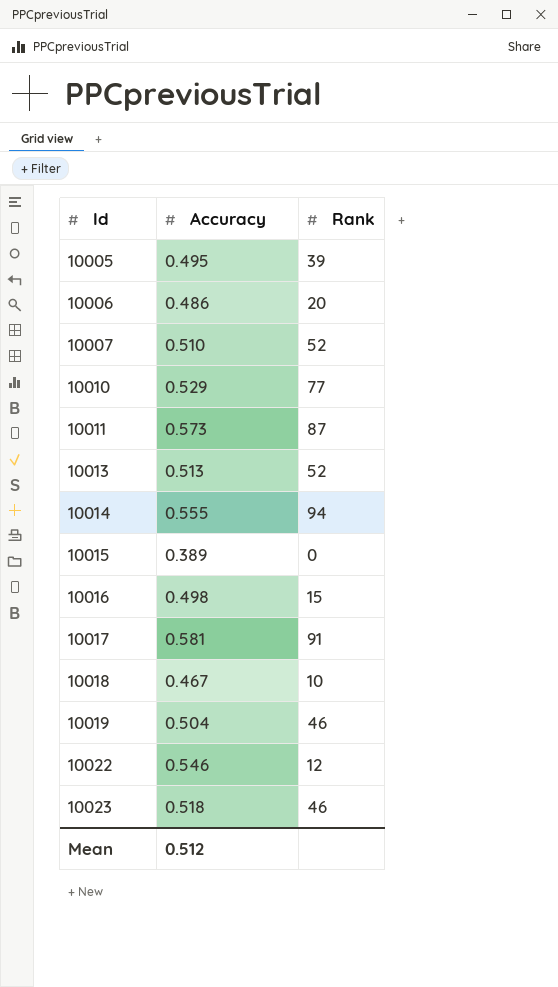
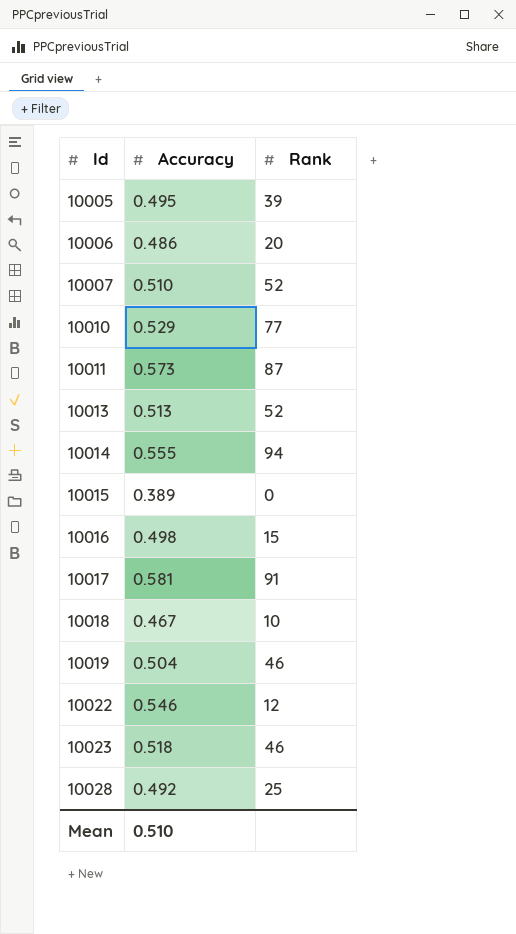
row 10028: none -> 0.492 | 25
Mean | Accuracy: 0.512 -> 0.510

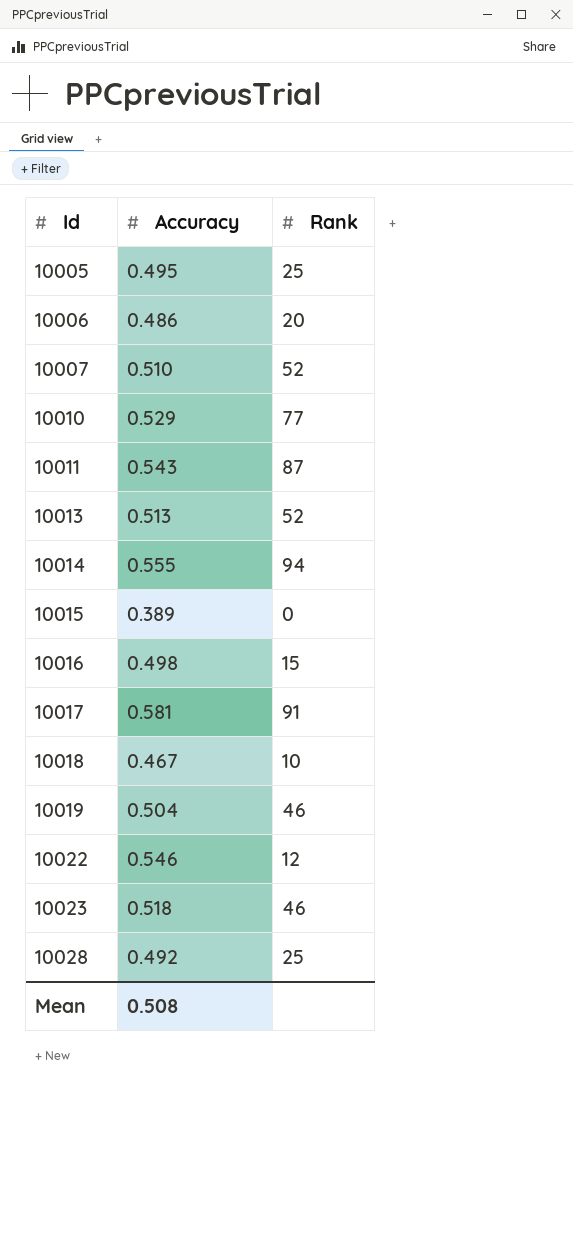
10005 | Rank: 39 -> 25
10011 | Accuracy: 0.573 -> 0.543
Mean | Accuracy: 0.510 -> 0.508

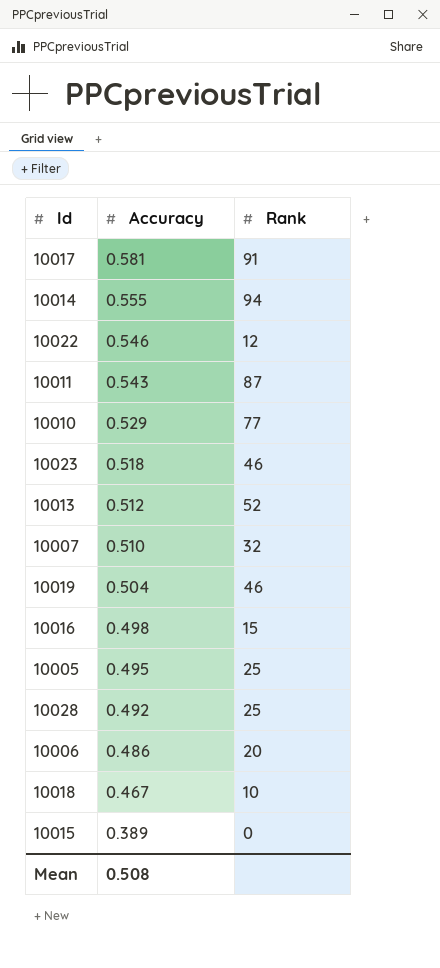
row order: Id ascending -> Accuracy descending
10013 | Accuracy: 0.513 -> 0.512
10007 | Rank: 52 -> 32

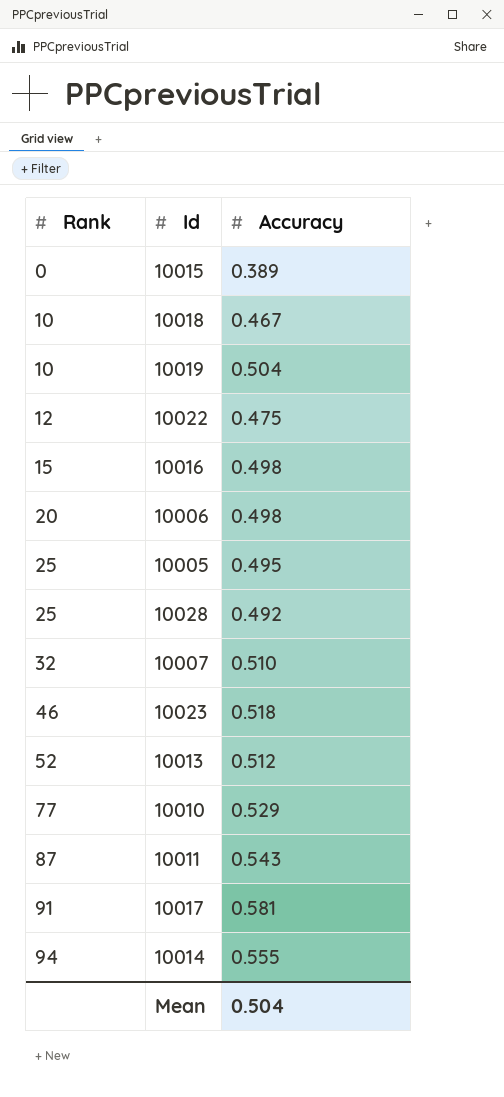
row order: Accuracy descending -> Rank ascending
column Rank | position: 3 -> 1
10019 | Rank: 46 -> 10
10022 | Accuracy: 0.546 -> 0.475
10006 | Accuracy: 0.486 -> 0.498
Mean | Accuracy: 0.508 -> 0.504

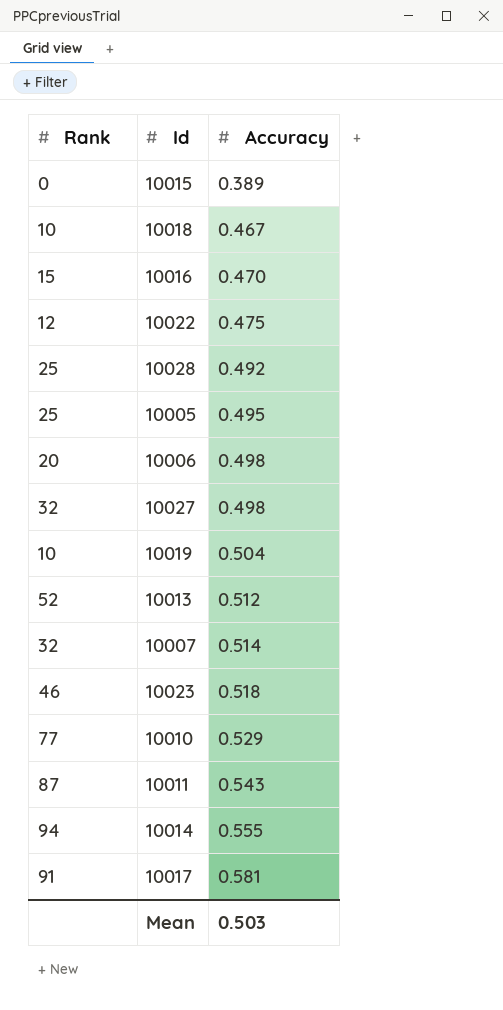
row order: Rank ascending -> Accuracy ascending
10016 | Accuracy: 0.498 -> 0.470
row 10027: none -> 32 | 0.498
10007 | Accuracy: 0.510 -> 0.514
Mean | Accuracy: 0.504 -> 0.503

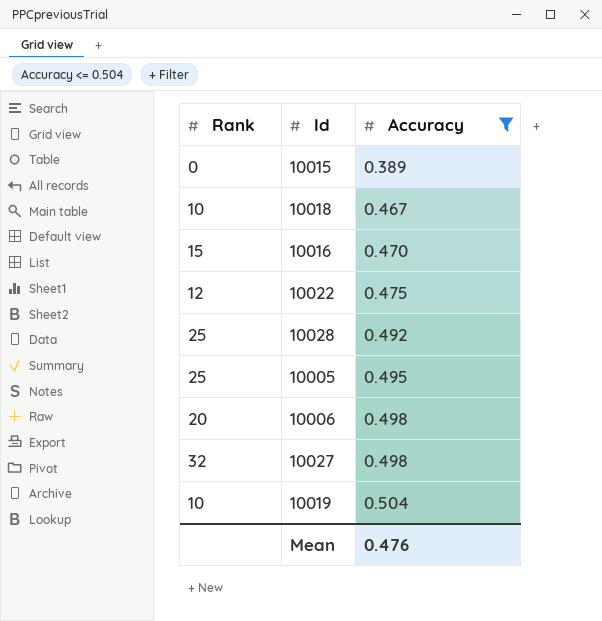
filter: none -> Accuracy <= 0.504
Mean | Accuracy: 0.503 -> 0.476

